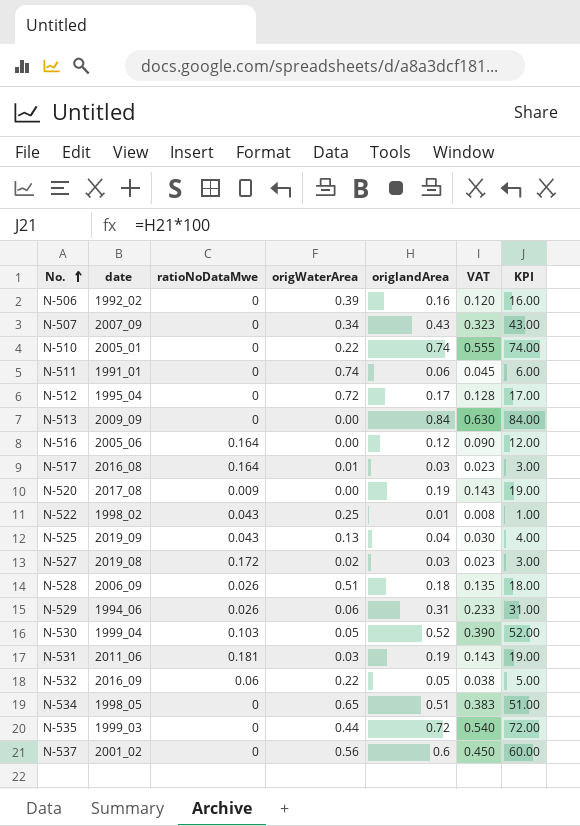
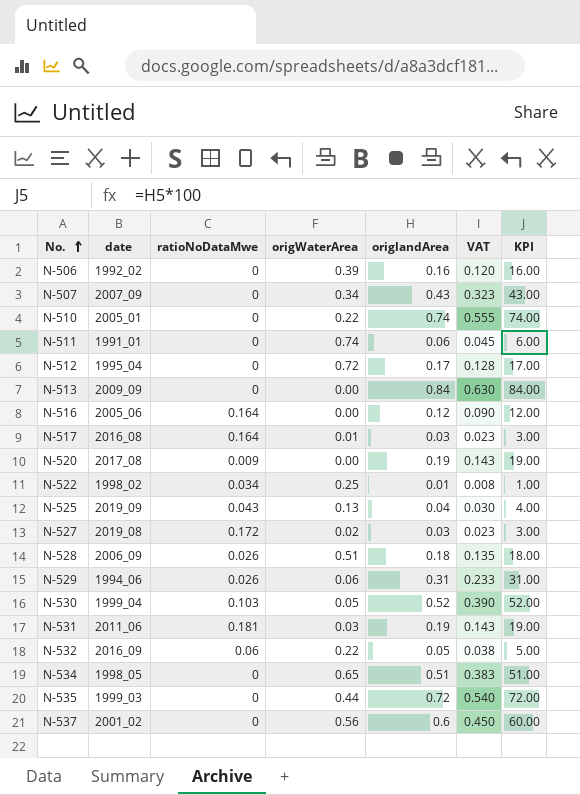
N-522 | ratioNoDataMwe: 0.043 -> 0.034

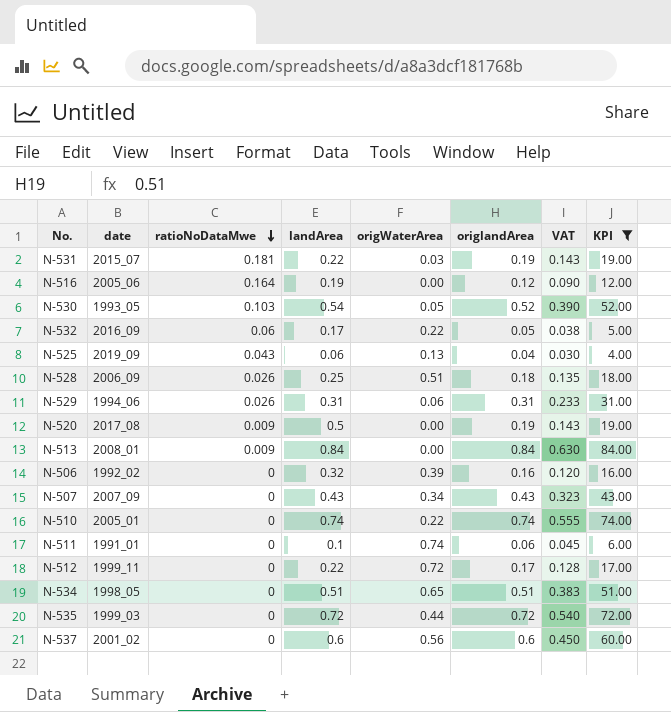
filter: none -> KPI >= 4.00
row order: No. ascending -> ratioNoDataMwe descending
column landArea | position: none -> 4
N-531 | date: 2011_06 -> 2015_07
N-530 | date: 1999_04 -> 1993_05
N-513 | date: 2009_09 -> 2008_01
N-513 | ratioNoDataMwe: 0 -> 0.009
N-512 | date: 1995_04 -> 1999_11

